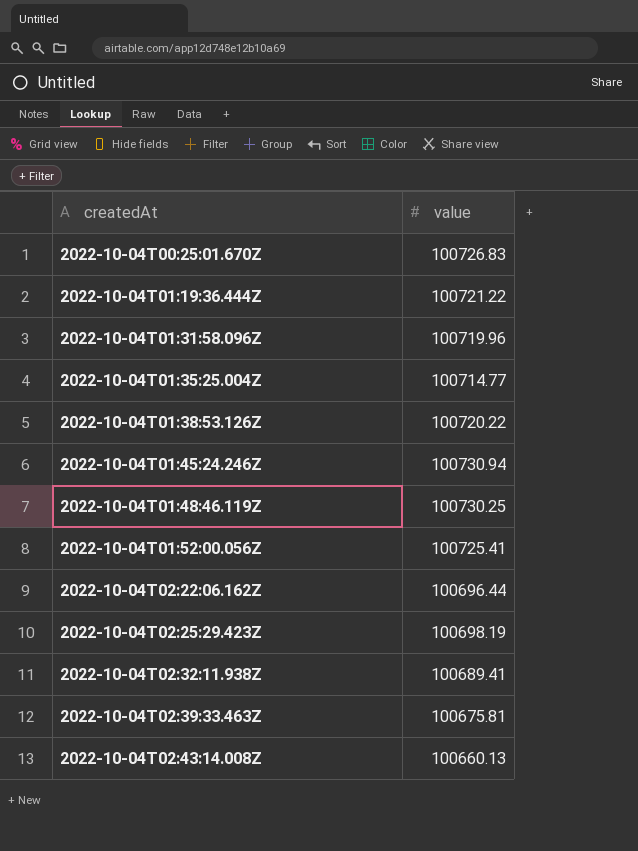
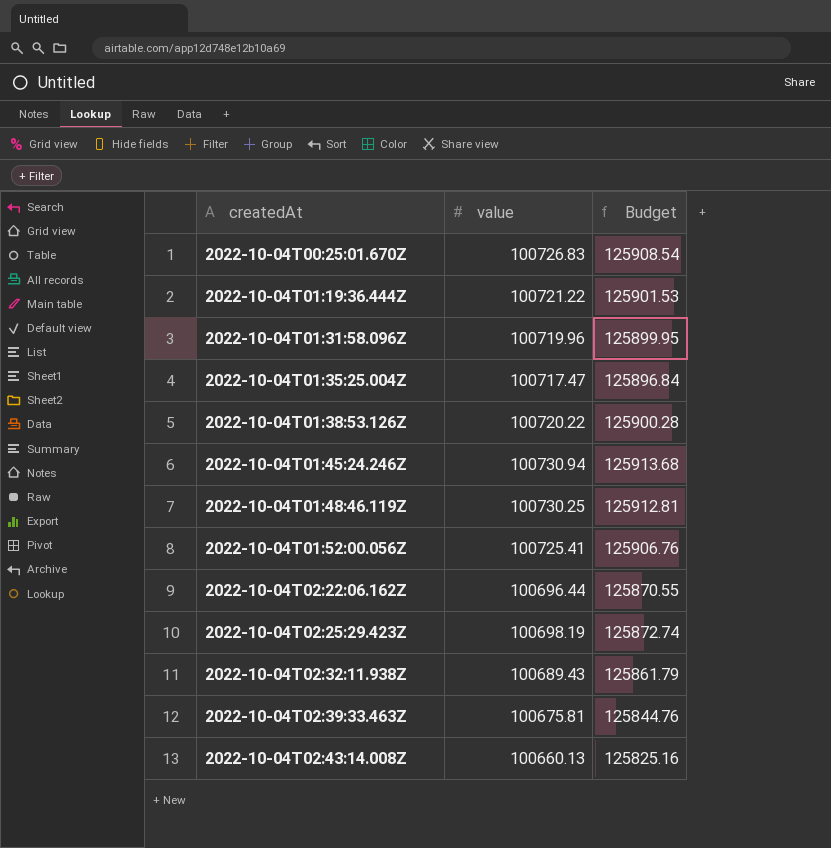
column Budget | formula: none -> [value] * 1.25
2022-10-04T01:35:25.004Z | value: 100714.77 -> 100717.47
2022-10-04T02:32:11.938Z | value: 100689.41 -> 100689.43

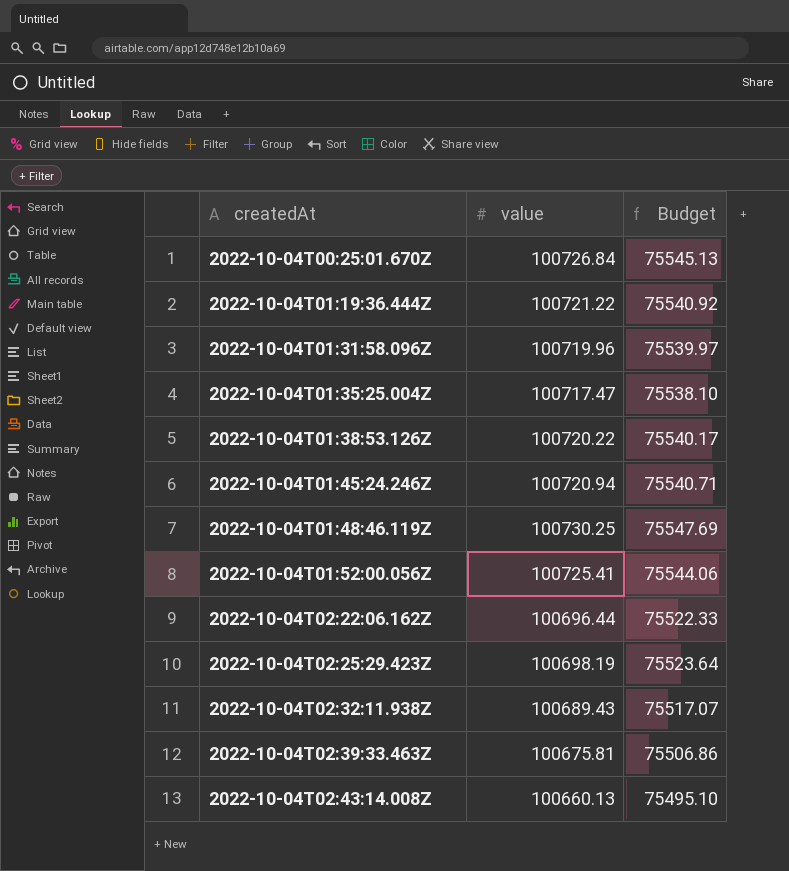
column Budget | formula: [value] * 1.25 -> [value] * 0.75
2022-10-04T00:25:01.670Z | value: 100726.83 -> 100726.84
2022-10-04T01:45:24.246Z | value: 100730.94 -> 100720.94

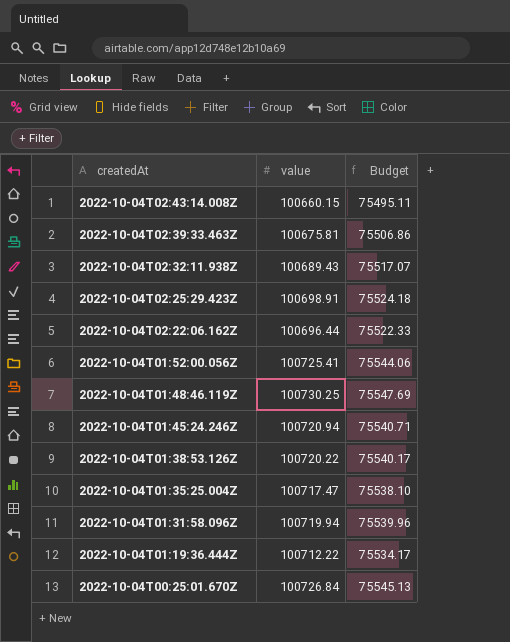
row order: createdAt ascending -> createdAt descending
2022-10-04T02:43:14.008Z | value: 100660.13 -> 100660.15
2022-10-04T02:43:14.008Z | Budget: 75495.10 -> 75495.11
2022-10-04T02:25:29.423Z | value: 100698.19 -> 100698.91
2022-10-04T02:25:29.423Z | Budget: 75523.64 -> 75524.18
2022-10-04T01:31:58.096Z | value: 100719.96 -> 100719.94
2022-10-04T01:31:58.096Z | Budget: 75539.97 -> 75539.96
2022-10-04T01:19:36.444Z | value: 100721.22 -> 100712.22
2022-10-04T01:19:36.444Z | Budget: 75540.92 -> 75534.17

